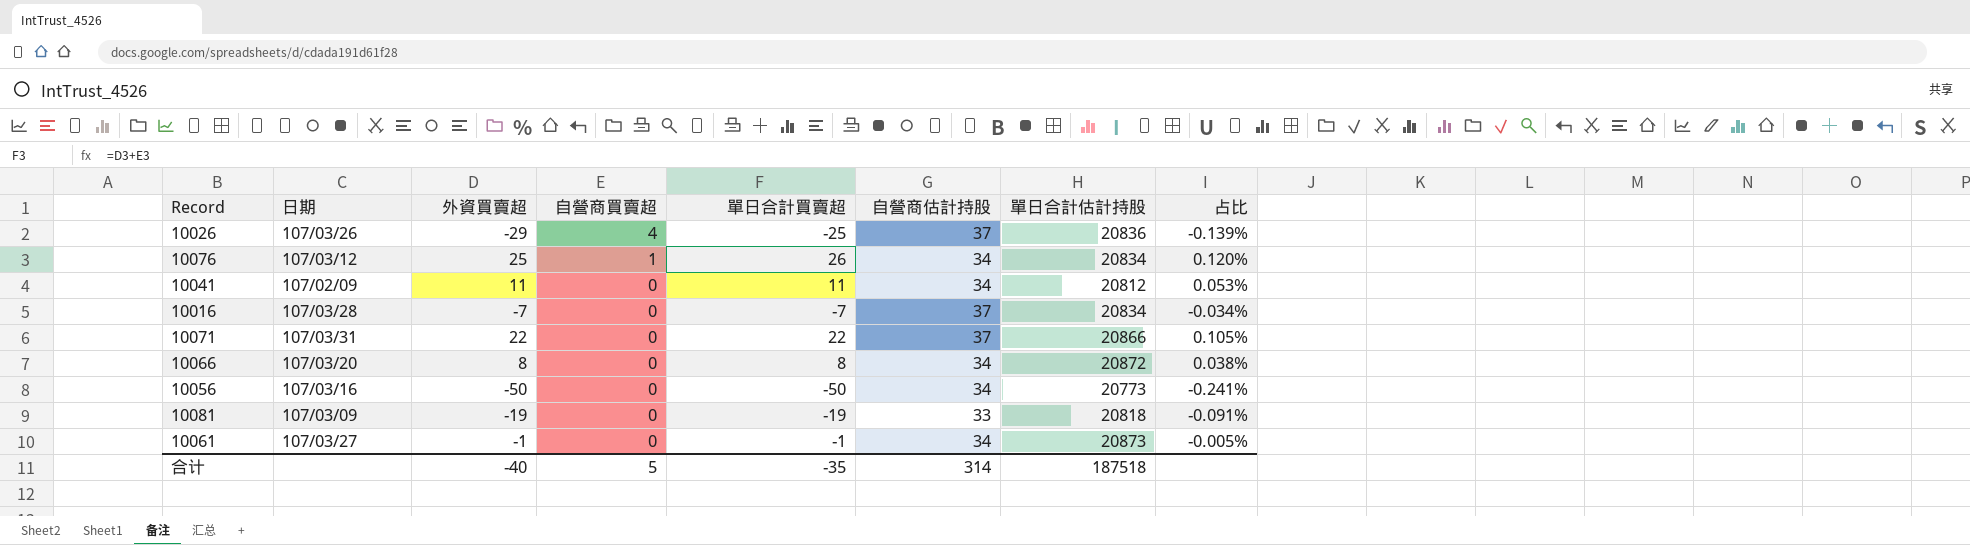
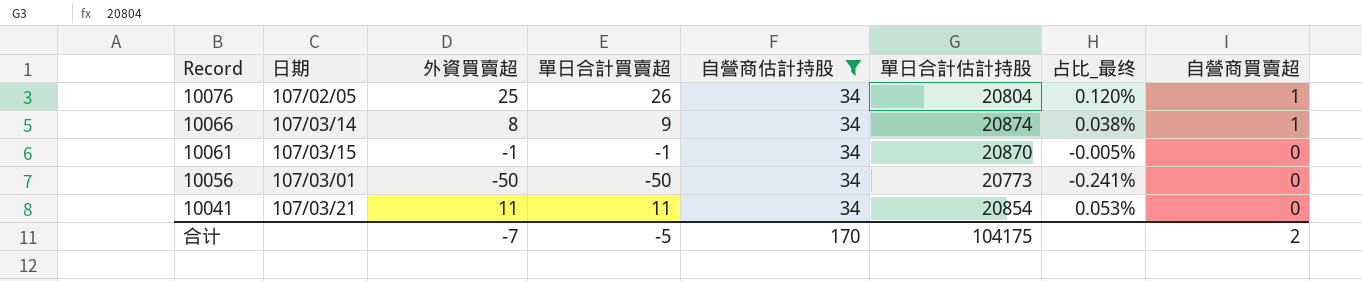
filter: none -> 自營商估計持股 = 34
row order: 自營商買賣超 descending -> Record descending
column name: 占比 -> 占比_最终
column 自營商買賣超 | position: 4 -> 8
10076 | 日期: 107/03/12 -> 107/02/05
10076 | 單日合計估計持股: 20834 -> 20804
10066 | 日期: 107/03/20 -> 107/03/14
10066 | 單日合計買賣超: 8 -> 9
10066 | 單日合計估計持股: 20872 -> 20874
10066 | 自營商買賣超: 0 -> 1
10061 | 日期: 107/03/27 -> 107/03/15
10061 | 單日合計估計持股: 20873 -> 20870
10056 | 日期: 107/03/16 -> 107/03/01
10041 | 日期: 107/02/09 -> 107/03/21
10041 | 單日合計估計持股: 20812 -> 20854
合计 | 外資買賣超: -40 -> -7
合计 | 單日合計買賣超: -35 -> -5
合计 | 自營商估計持股: 314 -> 170
合计 | 單日合計估計持股: 187518 -> 104175
合计 | 自營商買賣超: 5 -> 2

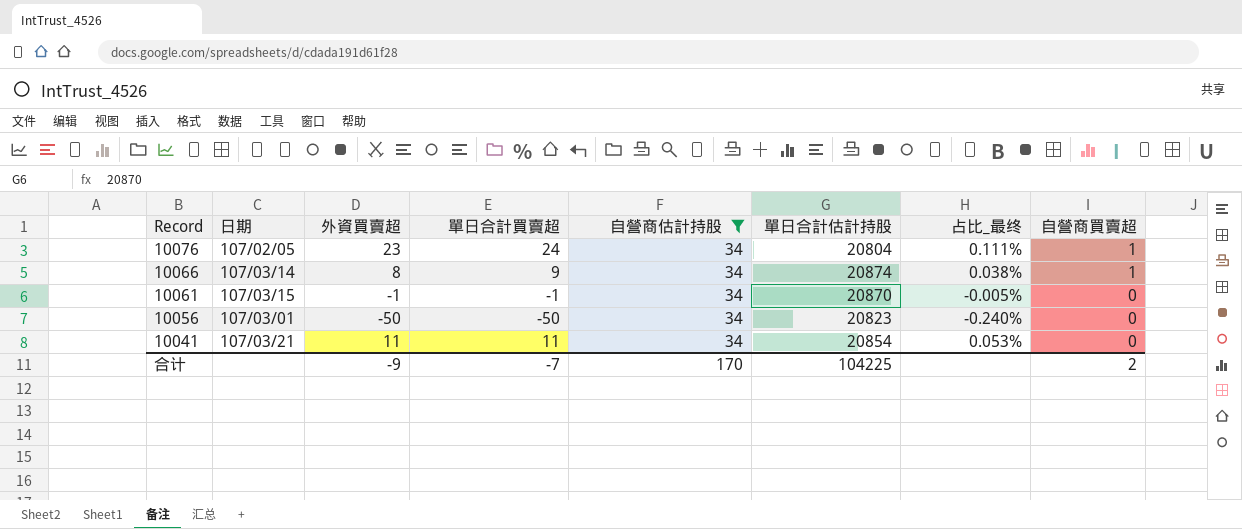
10076 | 外資買賣超: 25 -> 23
10076 | 單日合計買賣超: 26 -> 24
10076 | 占比_最终: 0.120% -> 0.111%
10056 | 單日合計估計持股: 20773 -> 20823
10056 | 占比_最终: -0.241% -> -0.240%
合计 | 外資買賣超: -7 -> -9
合计 | 單日合計買賣超: -5 -> -7
合计 | 單日合計估計持股: 104175 -> 104225

